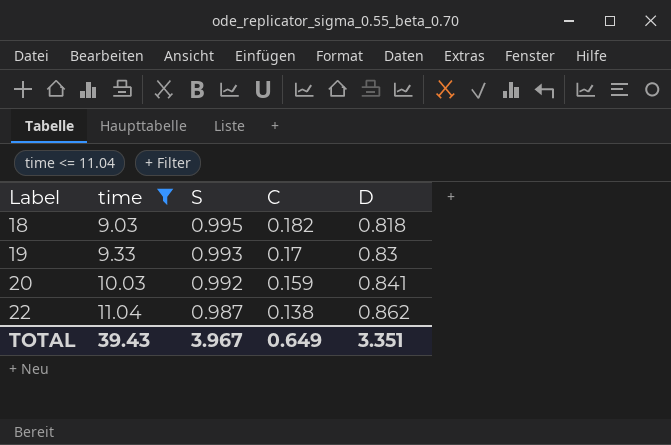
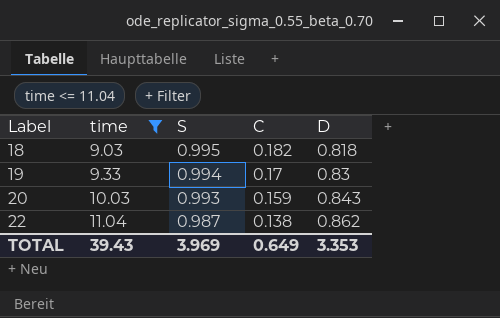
19 | S: 0.993 -> 0.994
20 | S: 0.992 -> 0.993
20 | D: 0.841 -> 0.843
TOTAL | S: 3.967 -> 3.969
TOTAL | D: 3.351 -> 3.353

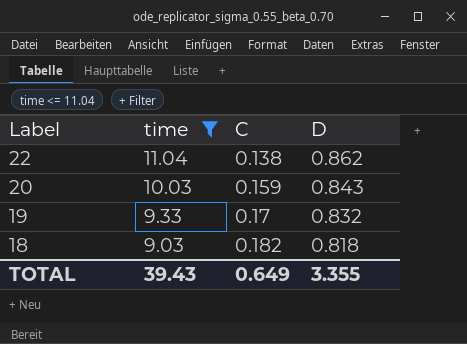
row order: Label ascending -> Label descending
column S | position: 3 -> none
19 | D: 0.83 -> 0.832
TOTAL | D: 3.353 -> 3.355

